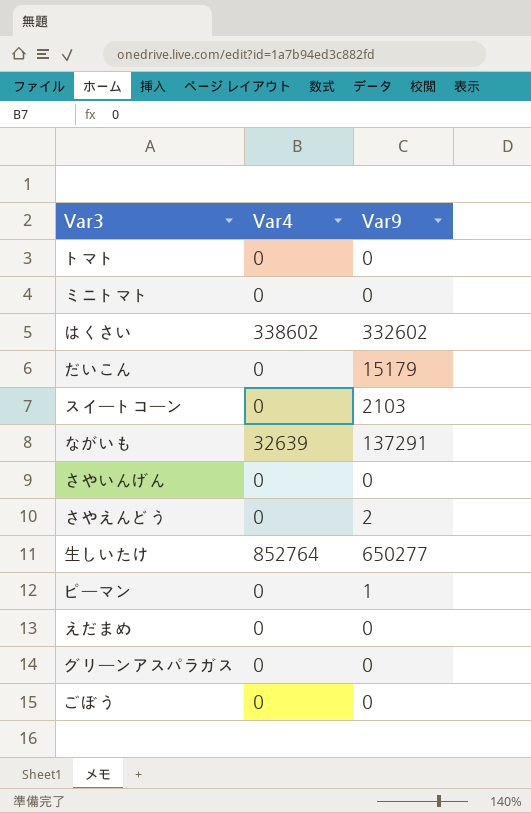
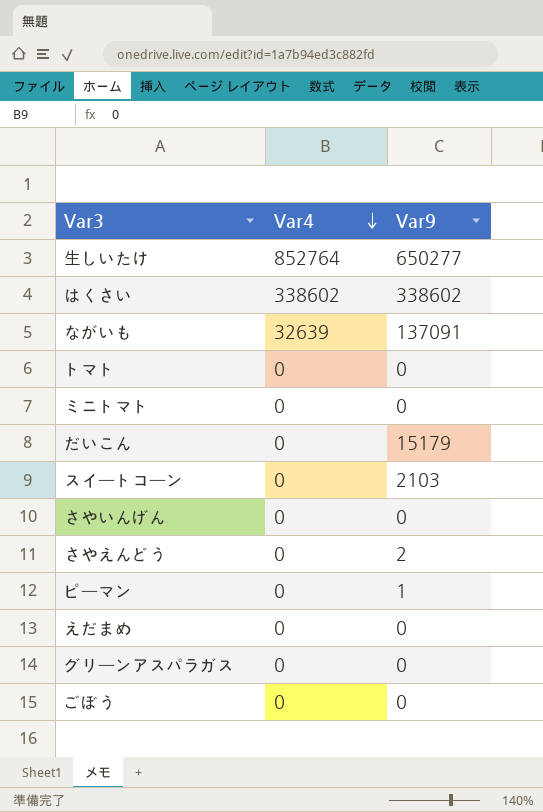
row order: none -> Var4 descending
はくさい | Var9: 332602 -> 338602
ながいも | Var9: 137291 -> 137091

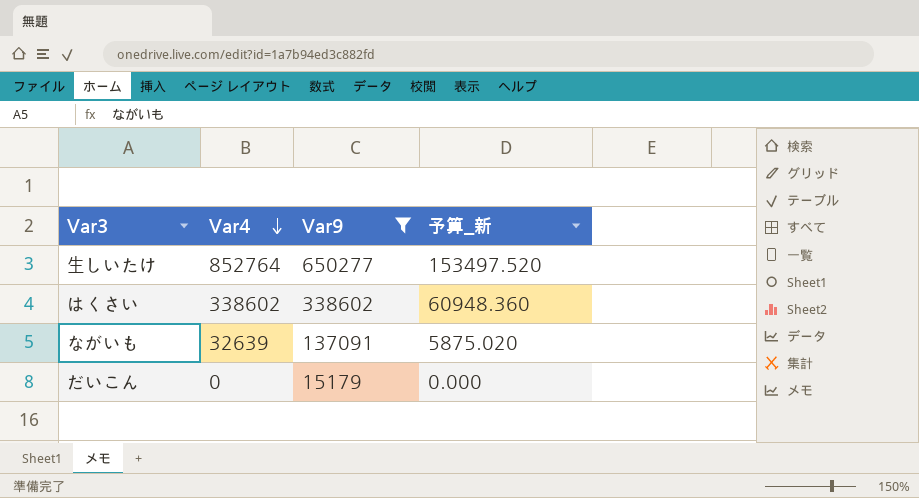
filter: none -> Var9 >= 15179
column 予算_新 | formula: none -> [Var4] * 0.18

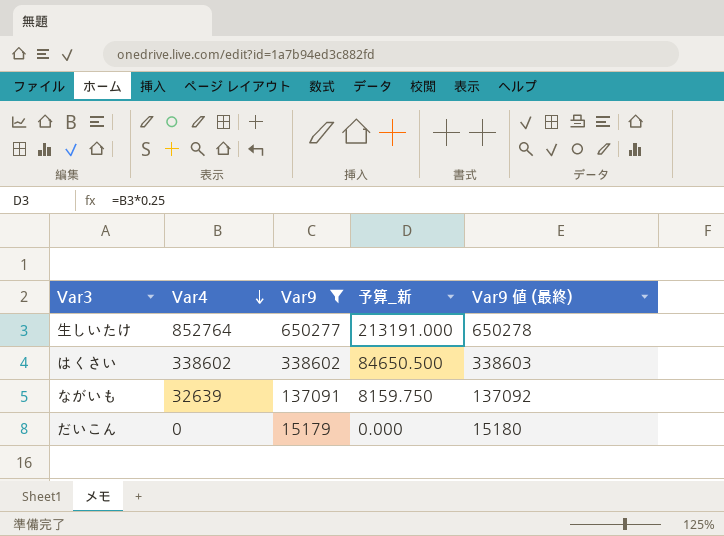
column 予算_新 | formula: [Var4] * 0.18 -> [Var4] * 0.25
column Var9 値 (最終) | formula: none -> [Var9] + 1

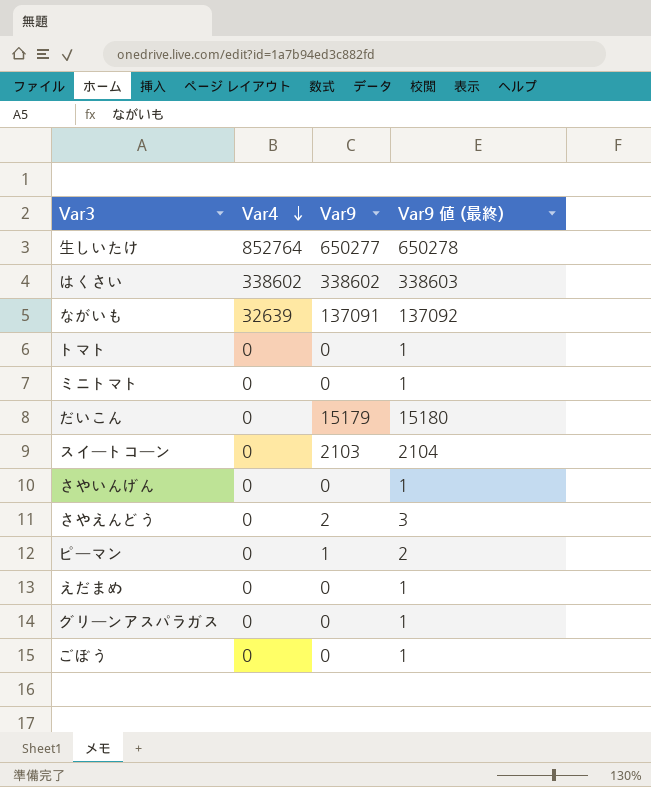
filter: Var9 >= 15179 -> none
column 予算_新 | formula: [Var4] * 0.25 -> none

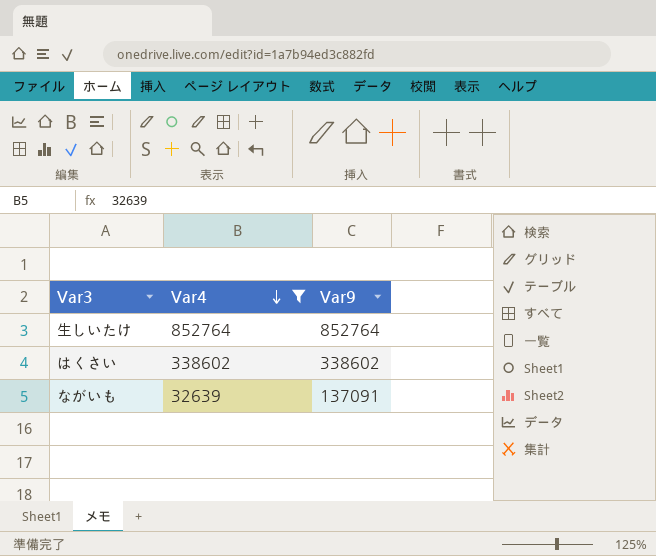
filter: none -> Var4 != 0
column Var9 値 (最終) | formula: [Var9] + 1 -> none
生しいたけ | Var9: 650277 -> 852764

